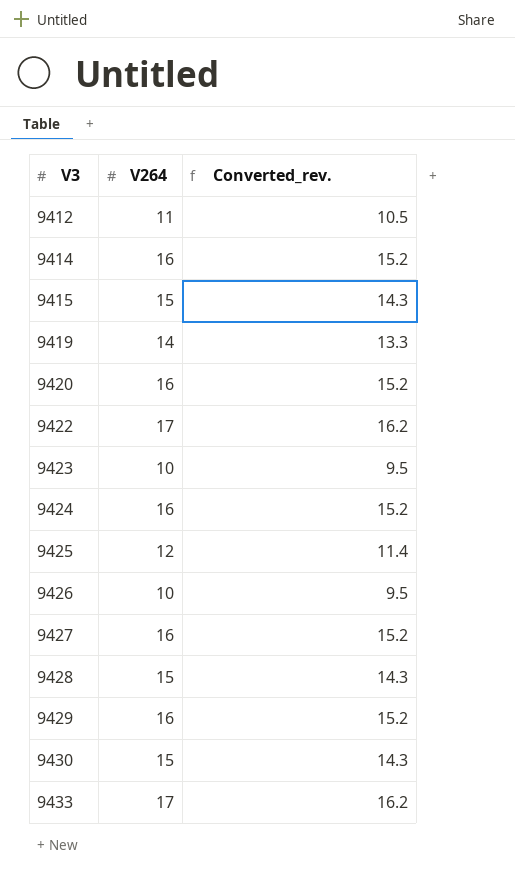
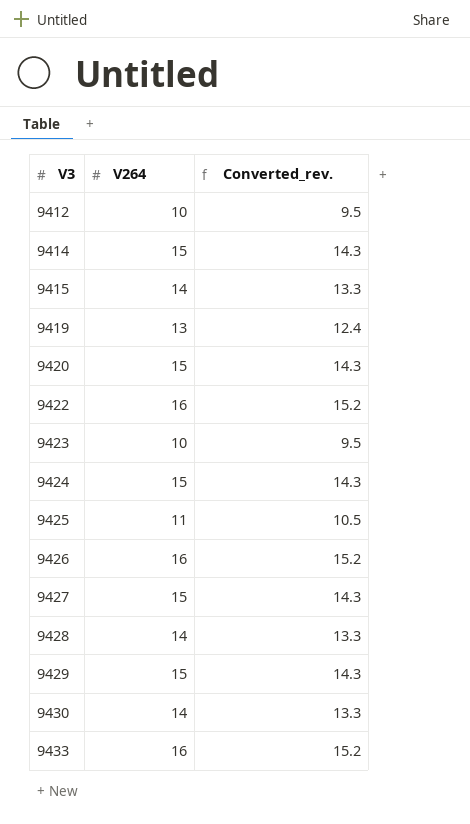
9412 | V264: 11 -> 10
9412 | Converted_rev.: 10.5 -> 9.5
9414 | V264: 16 -> 15
9414 | Converted_rev.: 15.2 -> 14.3
9415 | V264: 15 -> 14
9415 | Converted_rev.: 14.3 -> 13.3
9419 | V264: 14 -> 13
9419 | Converted_rev.: 13.3 -> 12.4
9420 | V264: 16 -> 15
9420 | Converted_rev.: 15.2 -> 14.3
9422 | V264: 17 -> 16
9422 | Converted_rev.: 16.2 -> 15.2
9424 | V264: 16 -> 15
9424 | Converted_rev.: 15.2 -> 14.3
9425 | V264: 12 -> 11
9425 | Converted_rev.: 11.4 -> 10.5
9426 | V264: 10 -> 16
9426 | Converted_rev.: 9.5 -> 15.2
9427 | V264: 16 -> 15
9427 | Converted_rev.: 15.2 -> 14.3
9428 | V264: 15 -> 14
9428 | Converted_rev.: 14.3 -> 13.3
9429 | V264: 16 -> 15
9429 | Converted_rev.: 15.2 -> 14.3
9430 | V264: 15 -> 14
9430 | Converted_rev.: 14.3 -> 13.3
9433 | V264: 17 -> 16
9433 | Converted_rev.: 16.2 -> 15.2

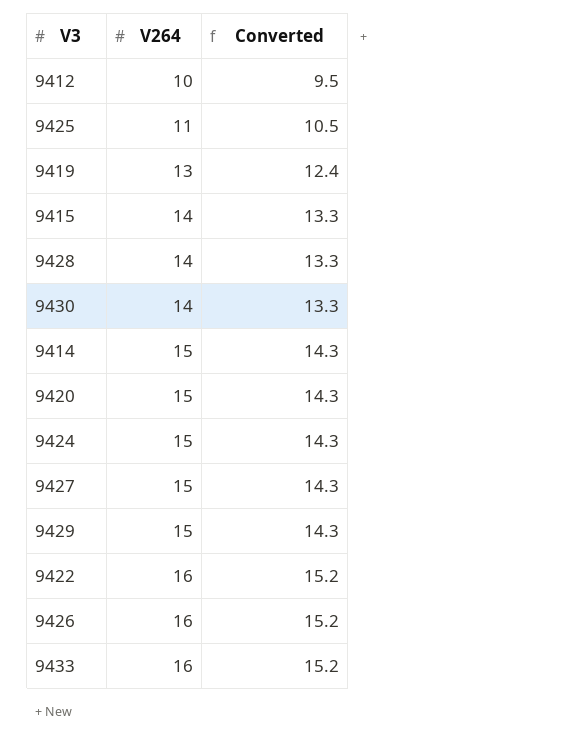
row order: V3 ascending -> V264 ascending
column name: Converted_rev. -> Converted
row 9423: 10 | 9.5 -> none

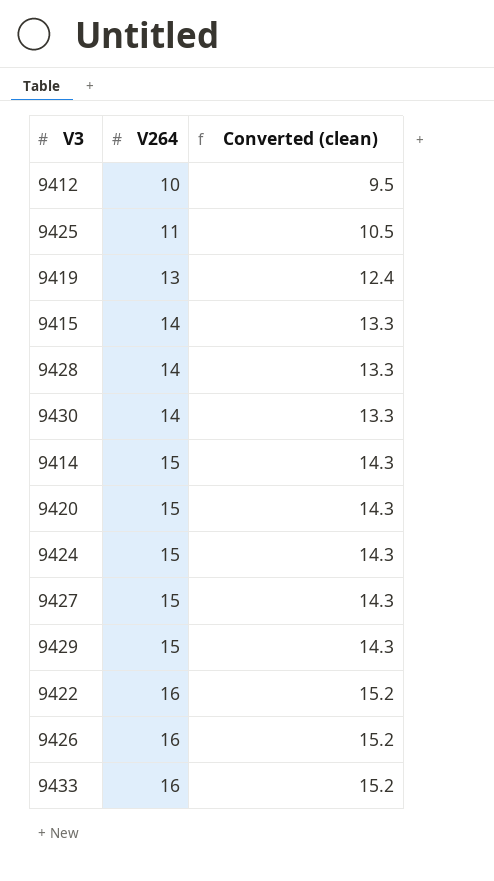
column name: Converted -> Converted (clean)

